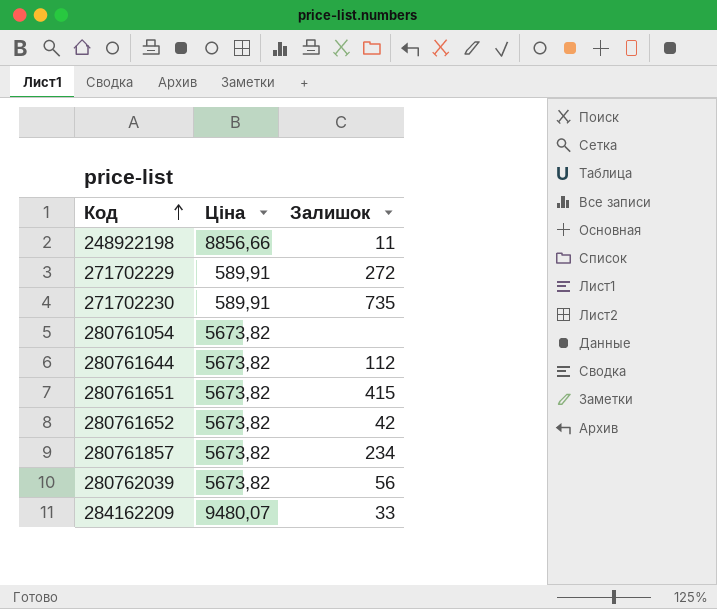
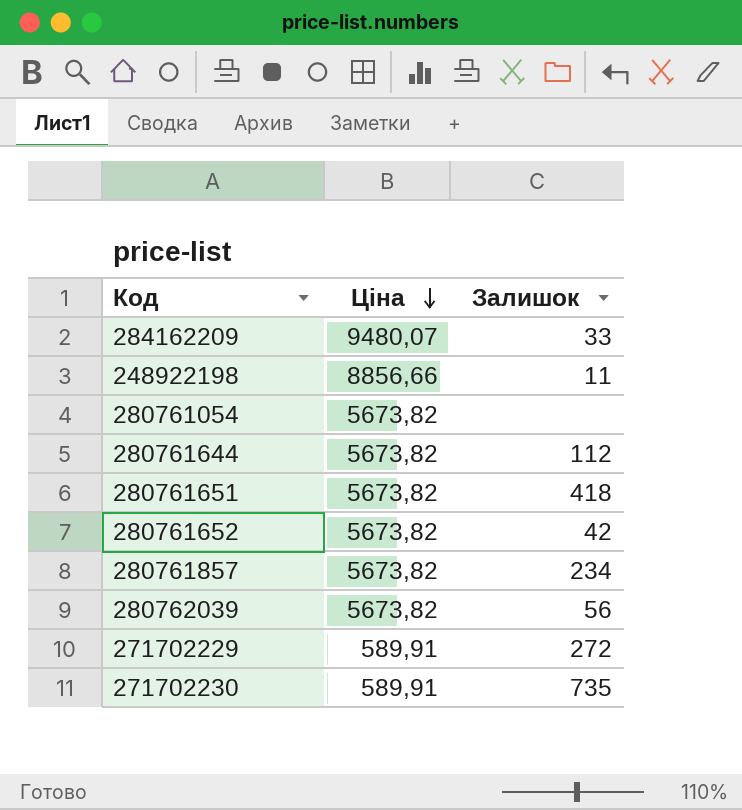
row order: Код ascending -> Ціна descending
280761651 | Залишок: 415 -> 418

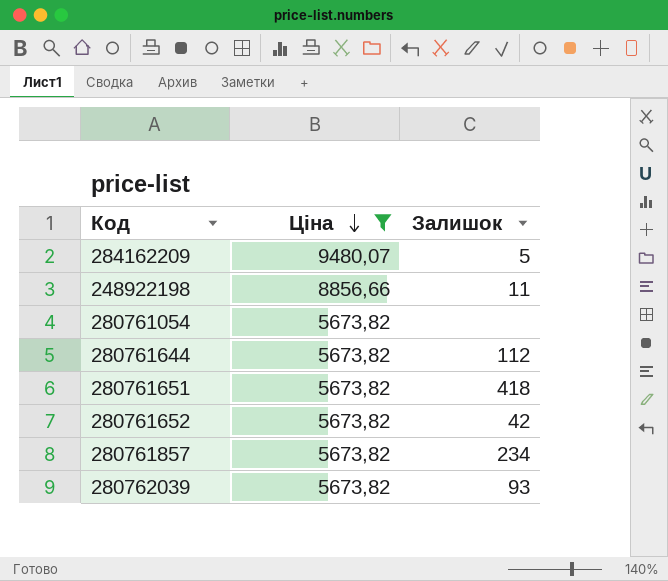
filter: none -> Ціна != 589,91
284162209 | Залишок: 33 -> 5
280762039 | Залишок: 56 -> 93

